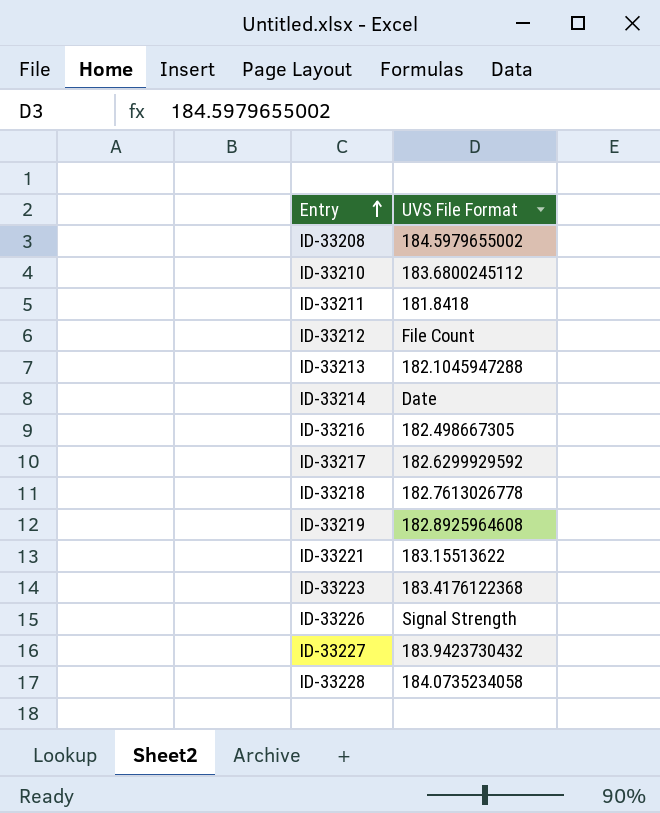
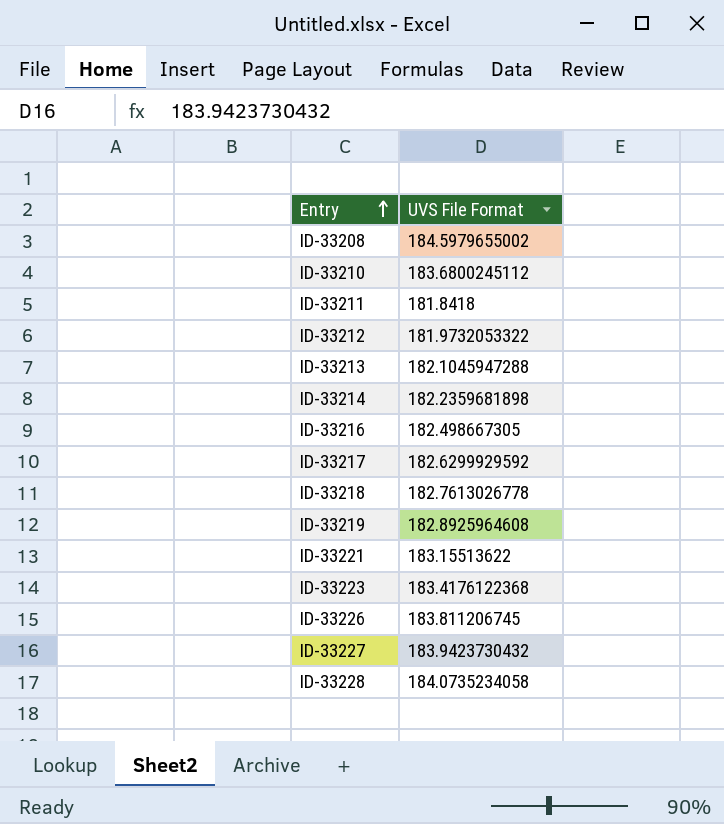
ID-33212 | UVS File Format: File Count -> 181.9732053322
ID-33214 | UVS File Format: Date -> 182.2359681898
ID-33226 | UVS File Format: Signal Strength -> 183.811206745

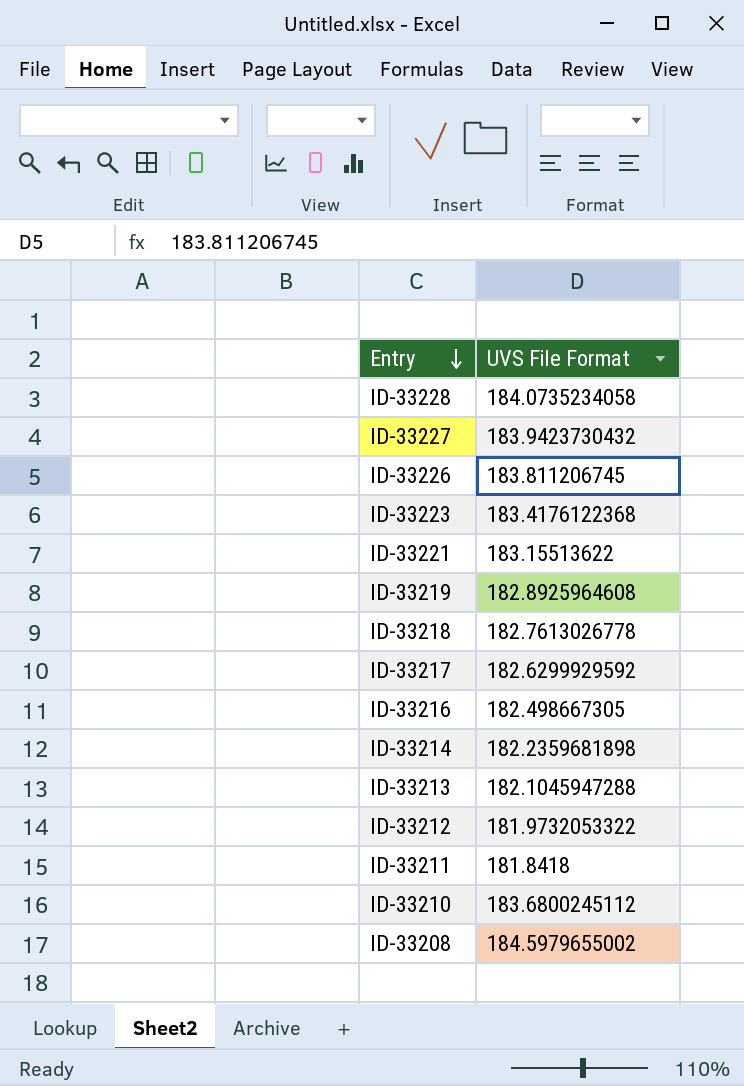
row order: Entry ascending -> Entry descending

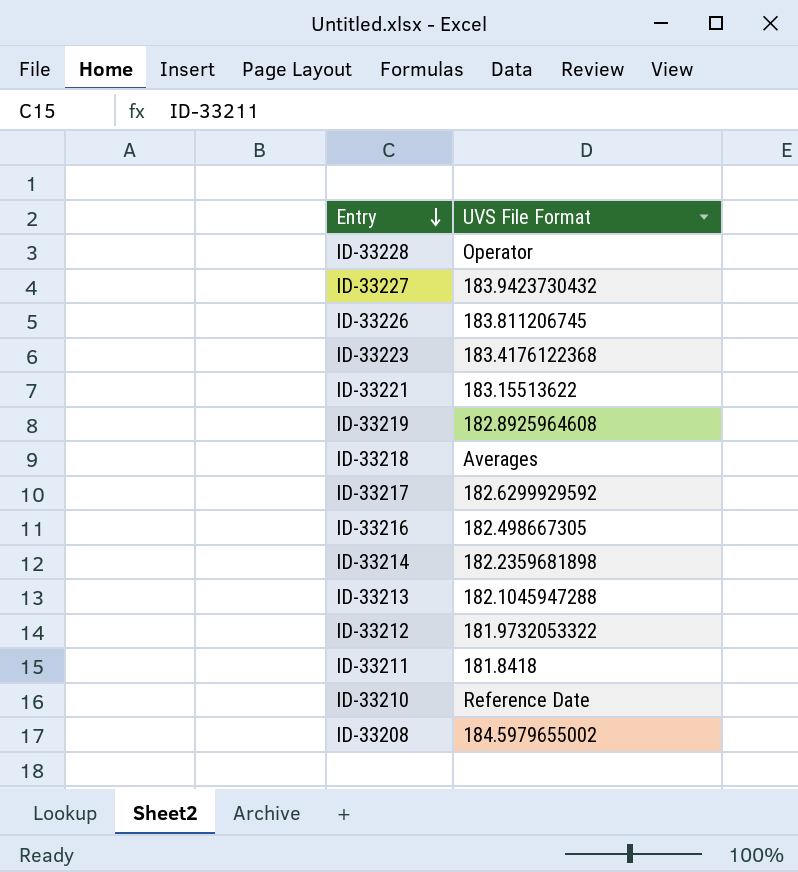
ID-33228 | UVS File Format: 184.0735234058 -> Operator
ID-33218 | UVS File Format: 182.7613026778 -> Averages
ID-33210 | UVS File Format: 183.6800245112 -> Reference Date

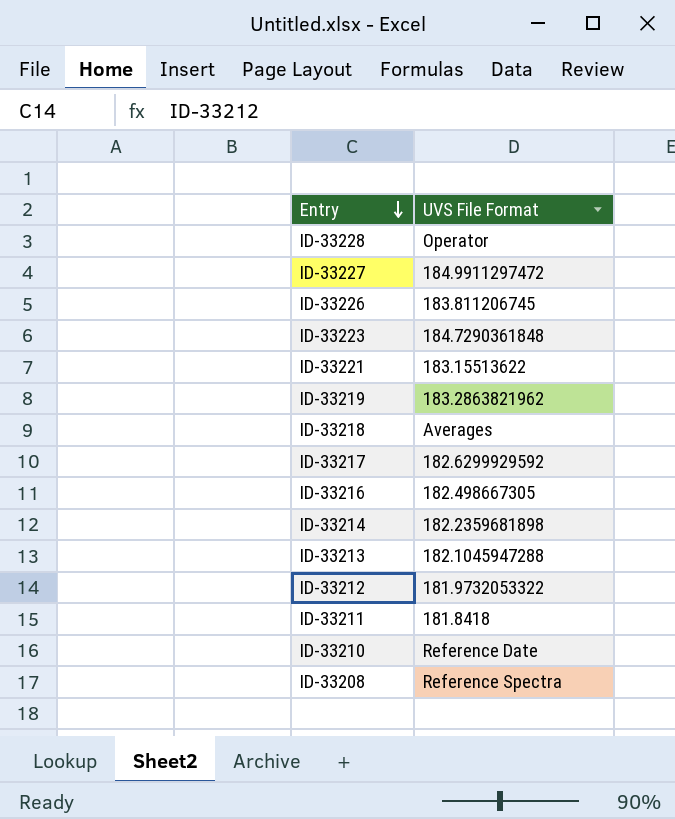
ID-33227 | UVS File Format: 183.9423730432 -> 184.9911297472
ID-33223 | UVS File Format: 183.4176122368 -> 184.7290361848
ID-33219 | UVS File Format: 182.8925964608 -> 183.2863821962
ID-33208 | UVS File Format: 184.5979655002 -> Reference Spectra

